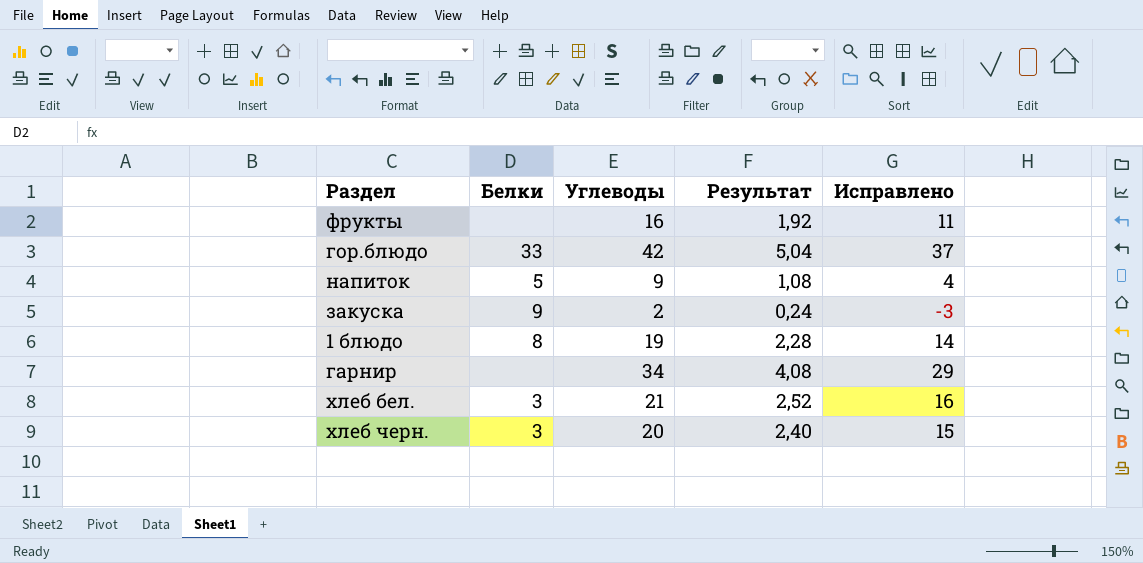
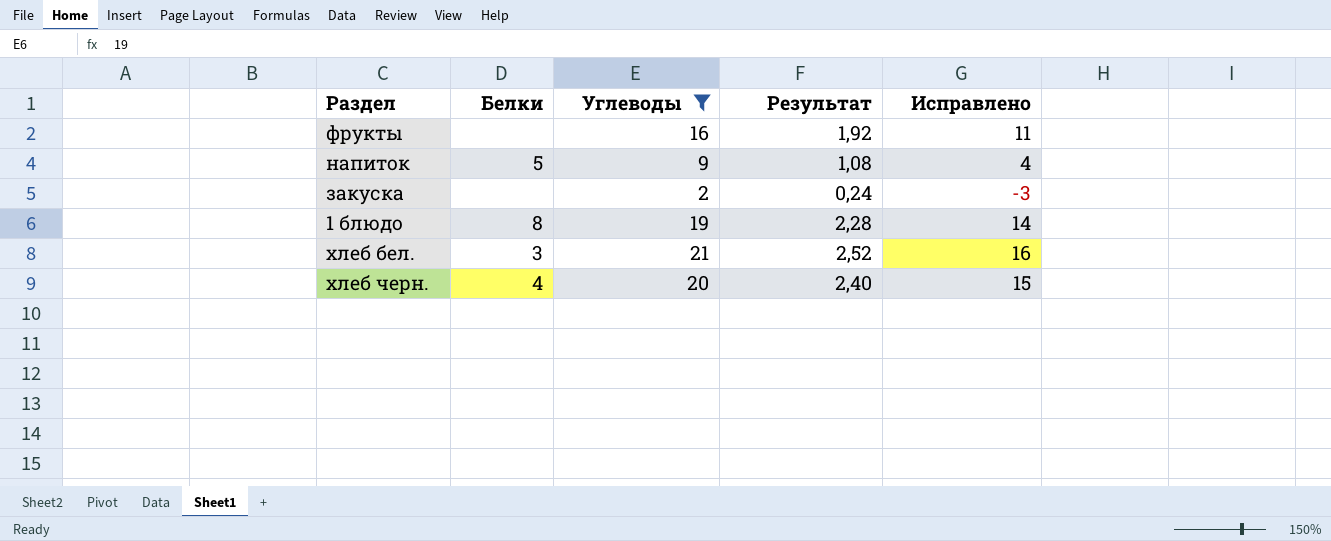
filter: none -> Углеводы <= 21
закуска | Белки: 9 -> none
хлеб черн. | Белки: 3 -> 4

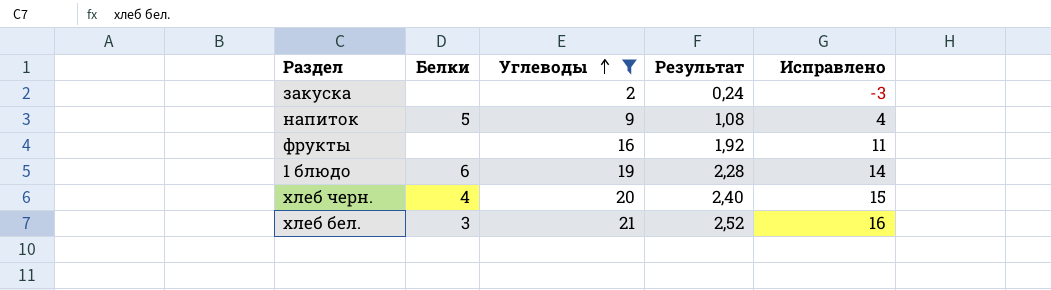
row order: none -> Углеводы ascending
1 блюдо | Белки: 8 -> 6

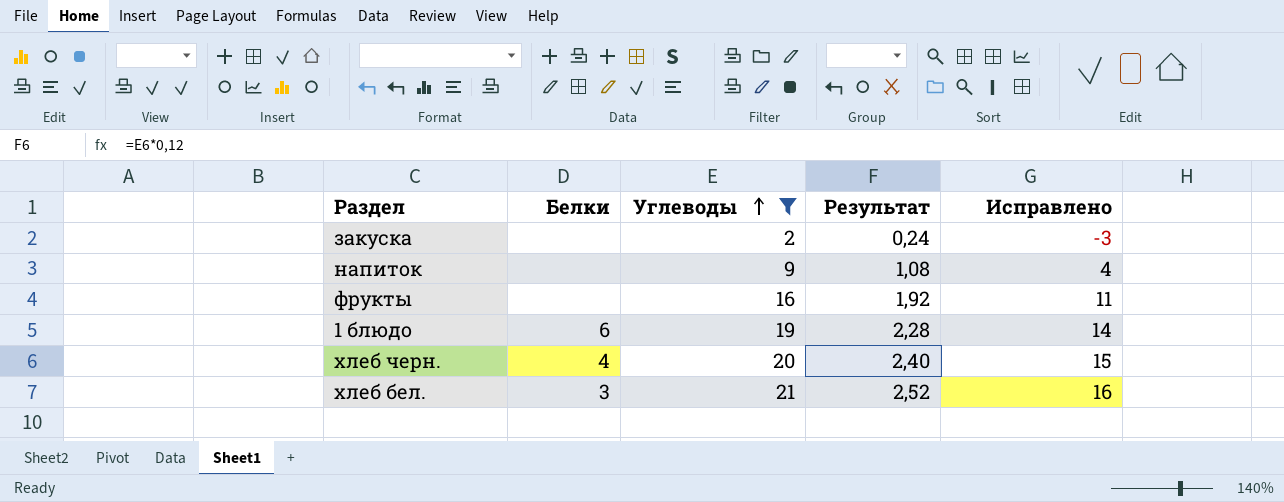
напиток | Белки: 5 -> none

